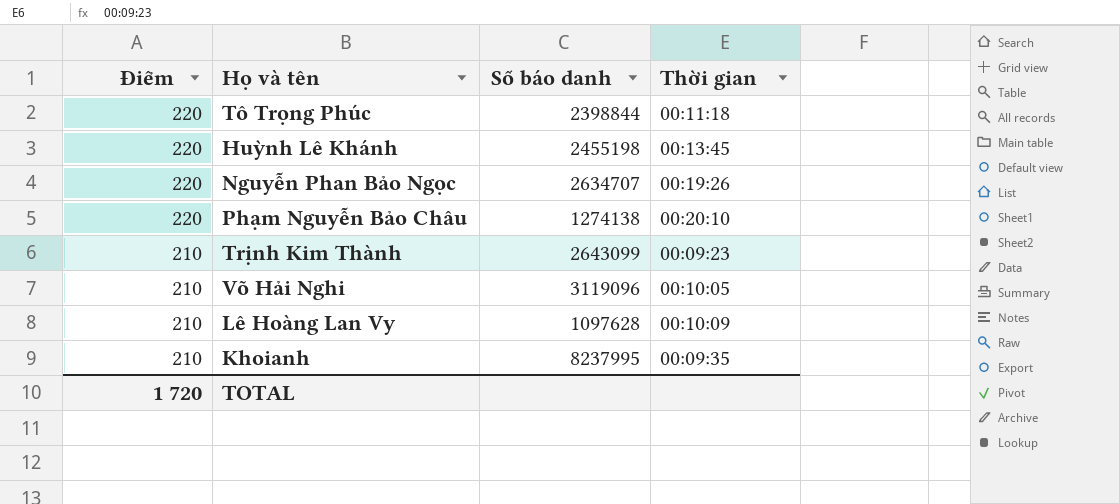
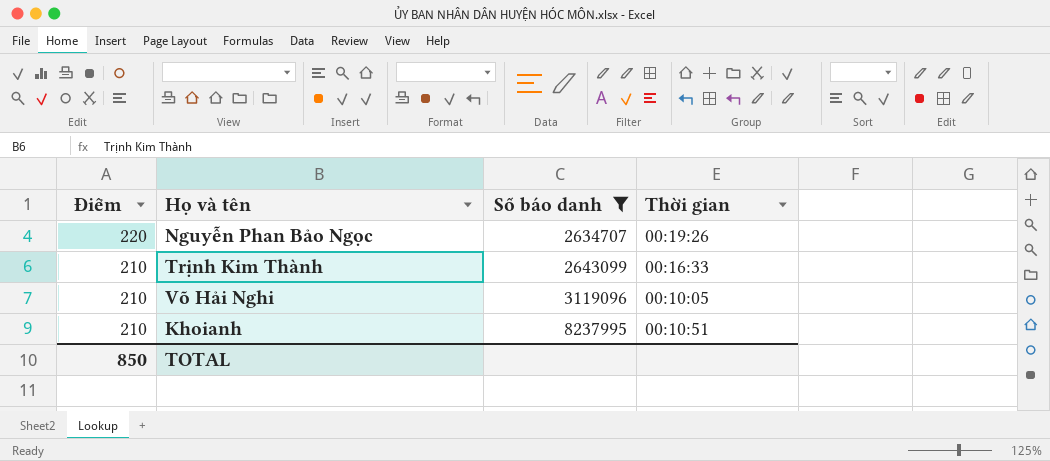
filter: none -> Số báo danh >= 2634707
Trịnh Kim Thành | Thời gian: 00:09:23 -> 00:16:33
Khoianh | Thời gian: 00:09:35 -> 00:10:51
TOTAL | Điểm: 1 720 -> 850

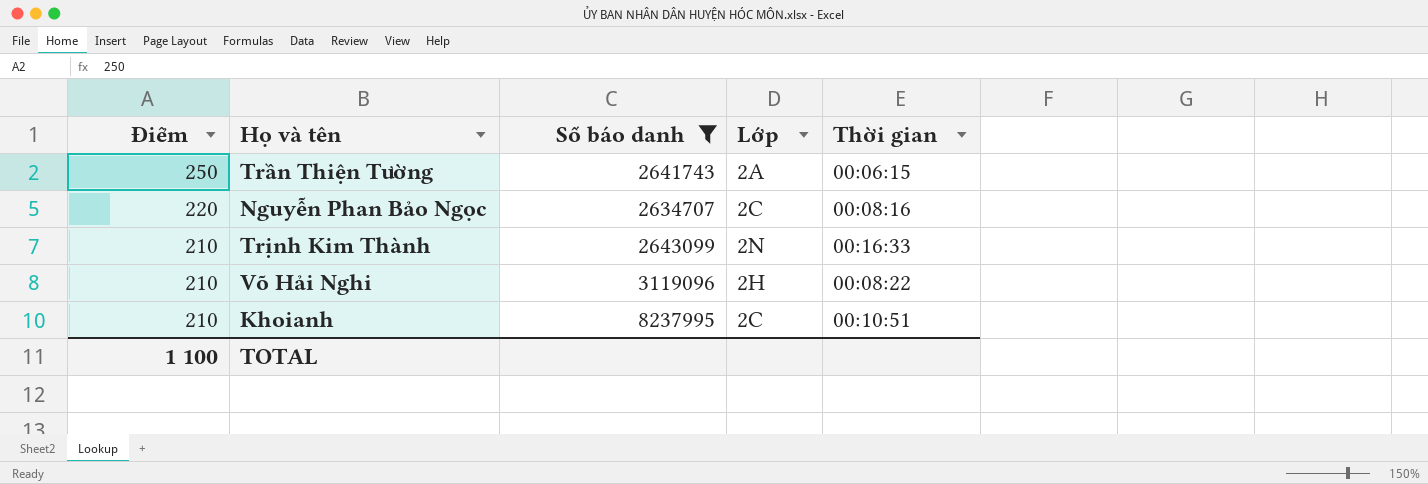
column Lớp | position: none -> 4
row Trần Thiện Tường: none -> 250 | 2641743 | 2A | 00:06:15
Nguyễn Phan Bảo Ngọc | Thời gian: 00:19:26 -> 00:08:16
Võ Hải Nghi | Thời gian: 00:10:05 -> 00:08:22
TOTAL | Điểm: 850 -> 1 100

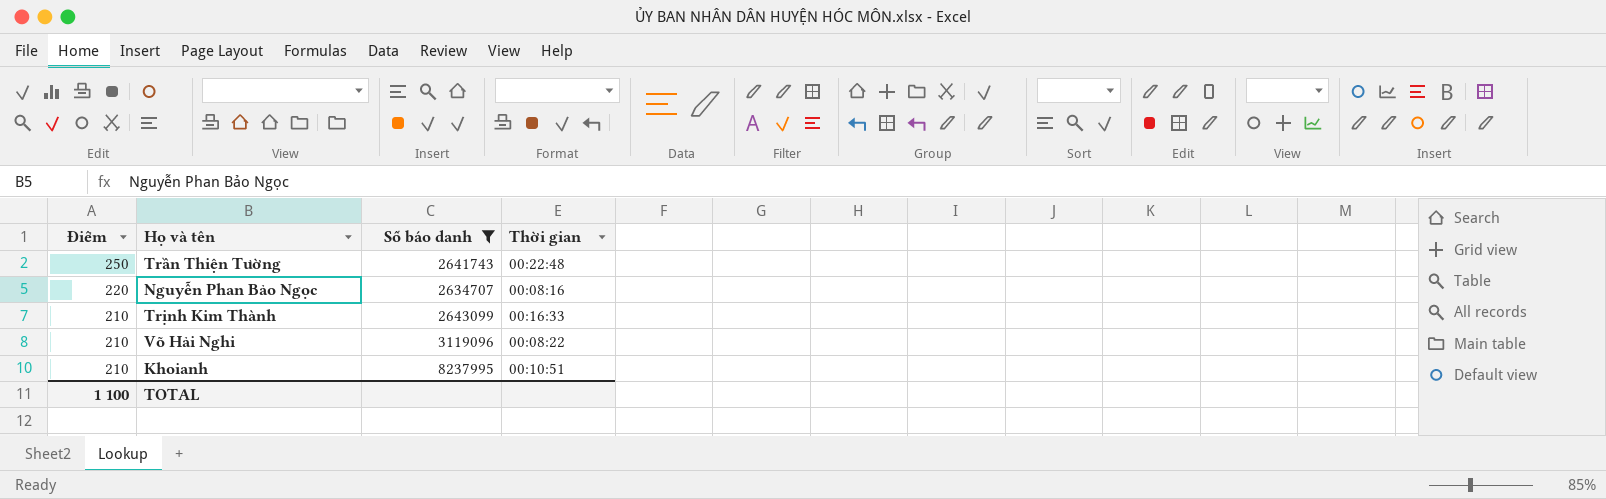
column Lớp | position: 4 -> none
Trần Thiện Tường | Thời gian: 00:06:15 -> 00:22:48

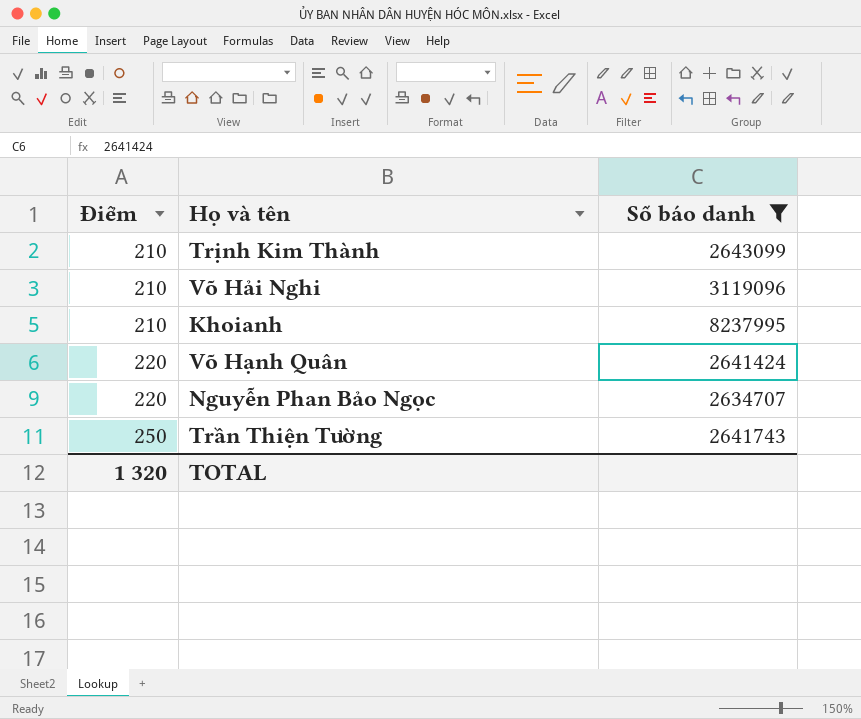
row order: Điểm descending -> Điểm ascending
column Thời gian | position: 4 -> none
row Võ Hạnh Quân: none -> 220 | 2641424
TOTAL | Điểm: 1 100 -> 1 320

